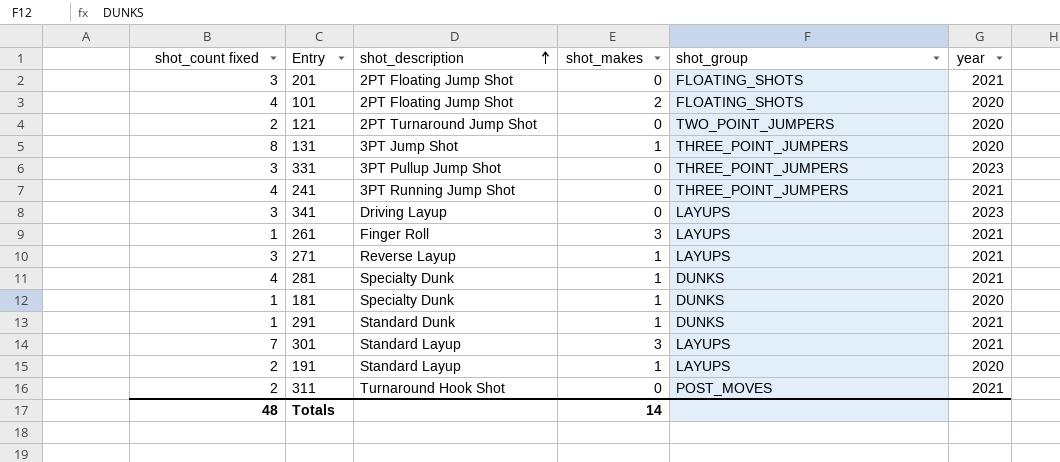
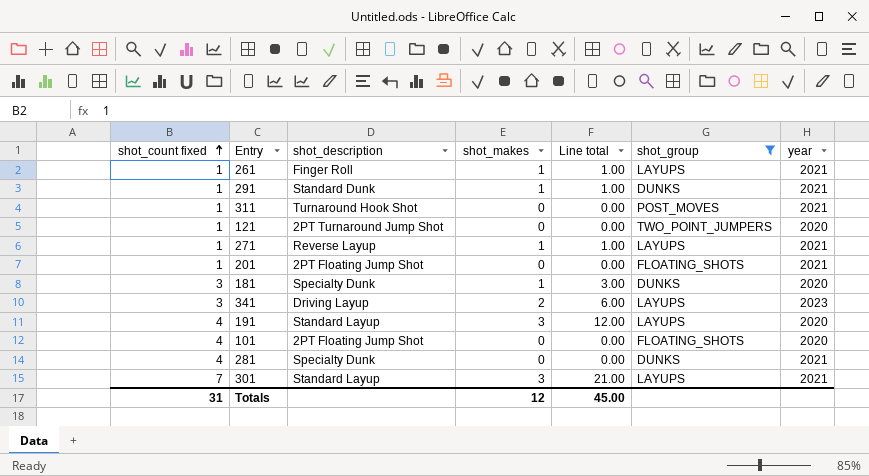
filter: none -> shot_group != THREE_POINT_JUMPERS
row order: shot_description ascending -> shot_count fixed ascending
column Line total | formula: none -> [shot_count fixed] * [shot_makes]
261 | shot_makes: 3 -> 1
311 | shot_count fixed: 2 -> 1
121 | shot_count fixed: 2 -> 1
271 | shot_count fixed: 3 -> 1
201 | shot_count fixed: 3 -> 1
181 | shot_count fixed: 1 -> 3
341 | shot_makes: 0 -> 2
191 | shot_count fixed: 2 -> 4
191 | shot_makes: 1 -> 3
101 | shot_makes: 2 -> 0
281 | shot_makes: 1 -> 0
Totals | shot_count fixed: 48 -> 31
Totals | shot_makes: 14 -> 12

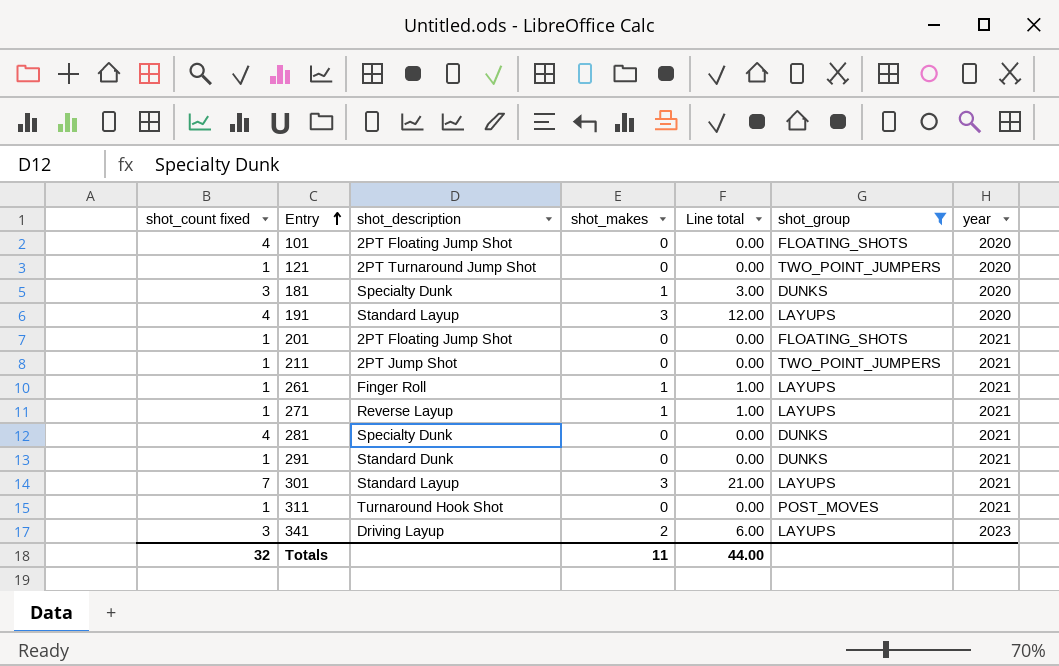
row order: shot_count fixed ascending -> Entry ascending
row 211: none -> 1 | 2PT Jump Shot | 0 | 0.00 | TWO_POINT_JUMPERS | 2021
291 | shot_makes: 1 -> 0
291 | Line total: 1.00 -> 0.00
Totals | shot_count fixed: 31 -> 32
Totals | shot_makes: 12 -> 11
Totals | Line total: 45.00 -> 44.00

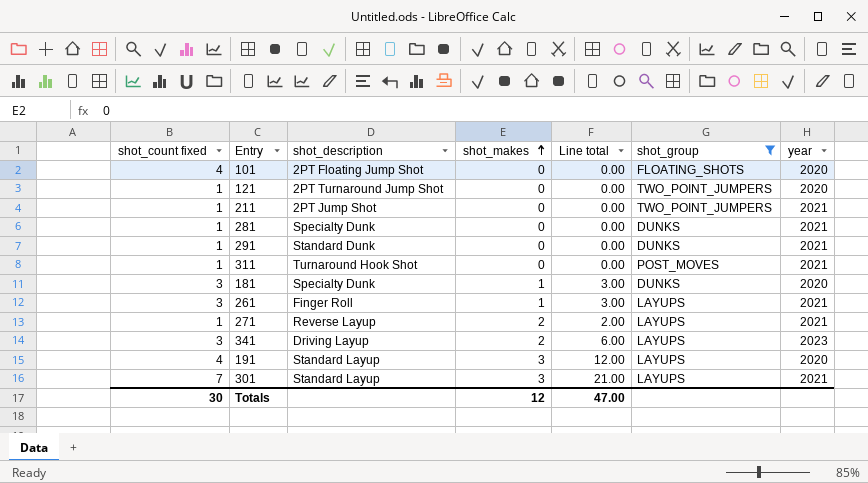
row order: Entry ascending -> shot_makes ascending
row 201: 1 | 2PT Floating Jump Shot | 0 | 0.00 | FLOATING_SHOTS | 2021 -> none
281 | shot_count fixed: 4 -> 1
261 | shot_count fixed: 1 -> 3
261 | Line total: 1.00 -> 3.00
271 | shot_makes: 1 -> 2
271 | Line total: 1.00 -> 2.00
Totals | shot_count fixed: 32 -> 30
Totals | shot_makes: 11 -> 12
Totals | Line total: 44.00 -> 47.00

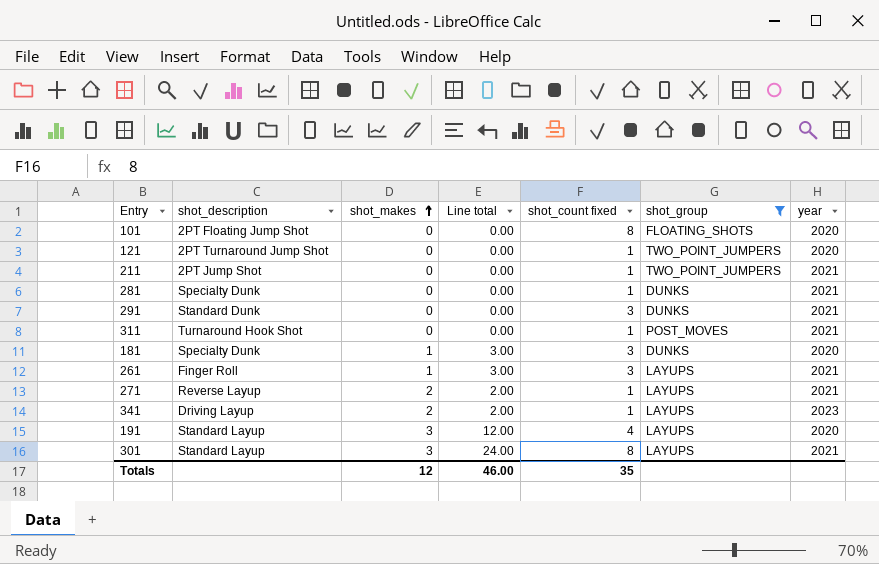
column shot_count fixed | position: 1 -> 5
101 | shot_count fixed: 4 -> 8
291 | shot_count fixed: 1 -> 3
341 | Line total: 6.00 -> 2.00
341 | shot_count fixed: 3 -> 1
301 | Line total: 21.00 -> 24.00
301 | shot_count fixed: 7 -> 8
Totals | Line total: 47.00 -> 46.00
Totals | shot_count fixed: 30 -> 35

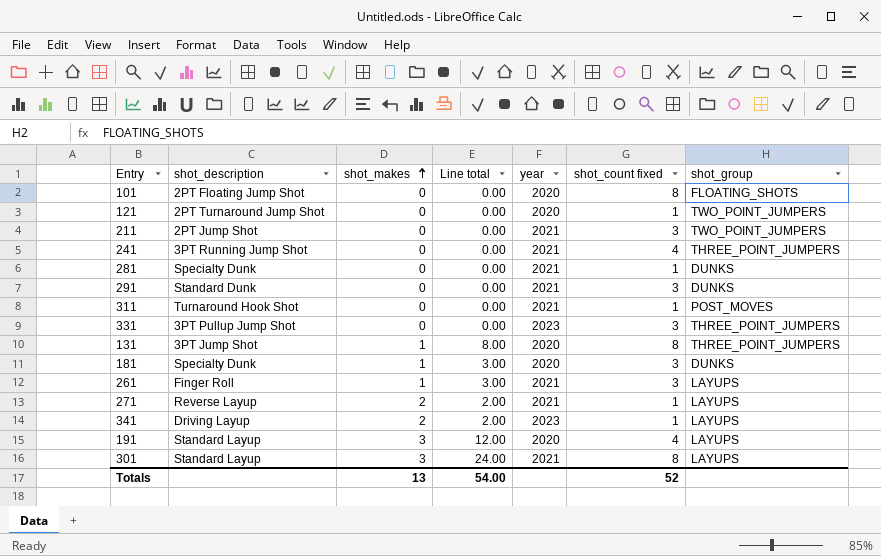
filter: shot_group != THREE_POINT_JUMPERS -> none
column year | position: 7 -> 5
211 | shot_count fixed: 1 -> 3
Totals | shot_makes: 12 -> 13
Totals | Line total: 46.00 -> 54.00
Totals | shot_count fixed: 35 -> 52

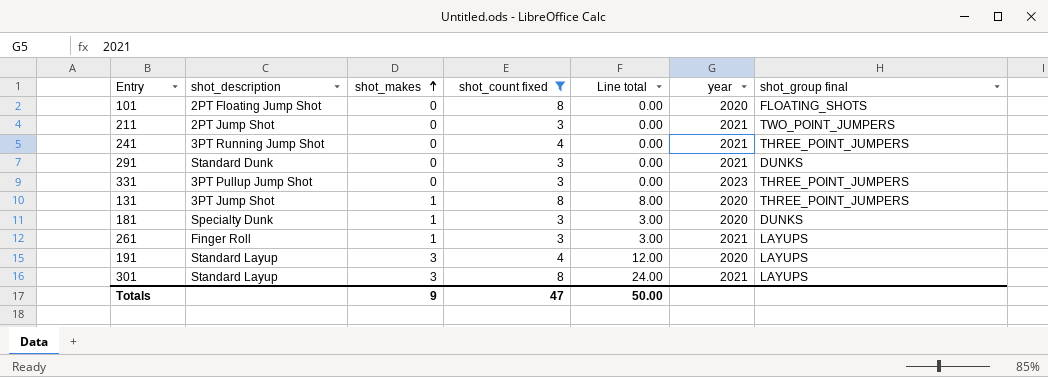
filter: none -> shot_count fixed != 1
column shot_count fixed | position: 6 -> 4
column name: shot_group -> shot_group final
Totals | shot_makes: 13 -> 9
Totals | shot_count fixed: 52 -> 47
Totals | Line total: 54.00 -> 50.00

